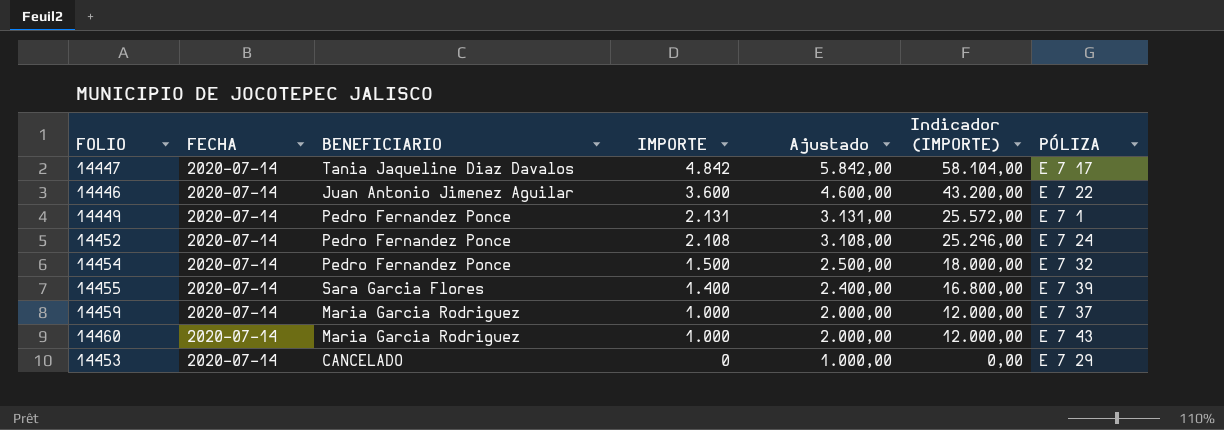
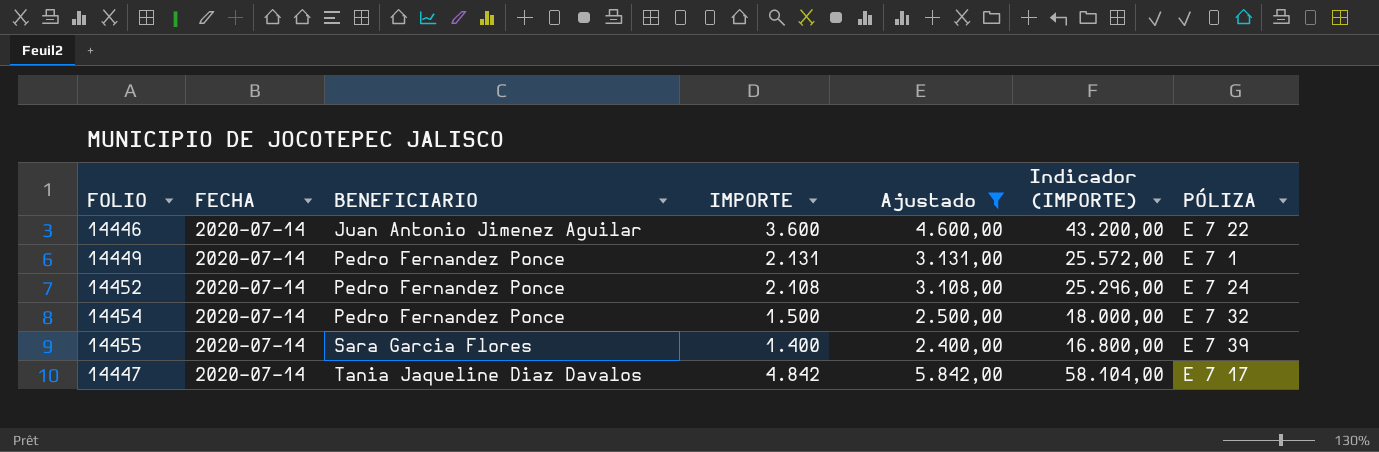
filter: none -> Ajustado >= 2.400,00
row order: IMPORTE descending -> BENEFICIARIO ascending

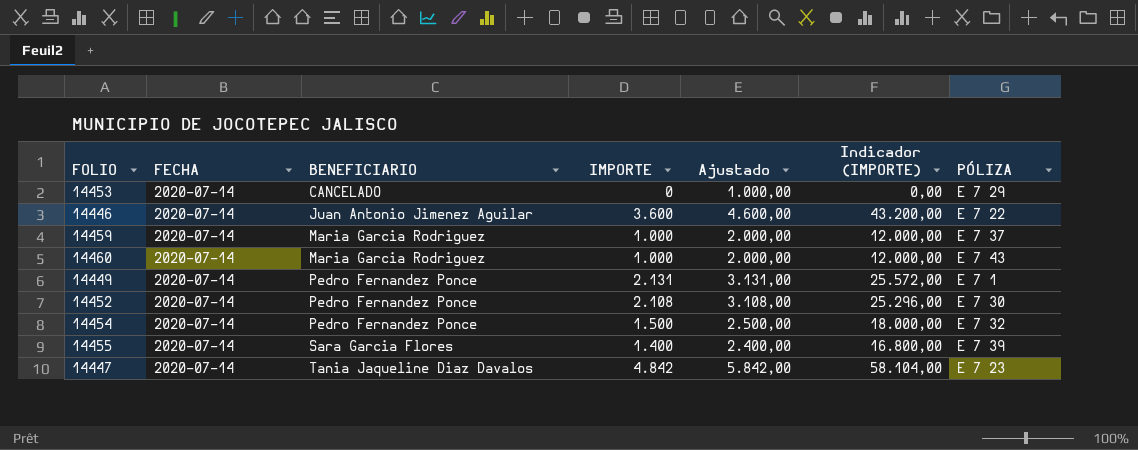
filter: Ajustado >= 2.400,00 -> none
14452 | PÓLIZA: E 7 24 -> E 7 30
14447 | PÓLIZA: E 7 17 -> E 7 23

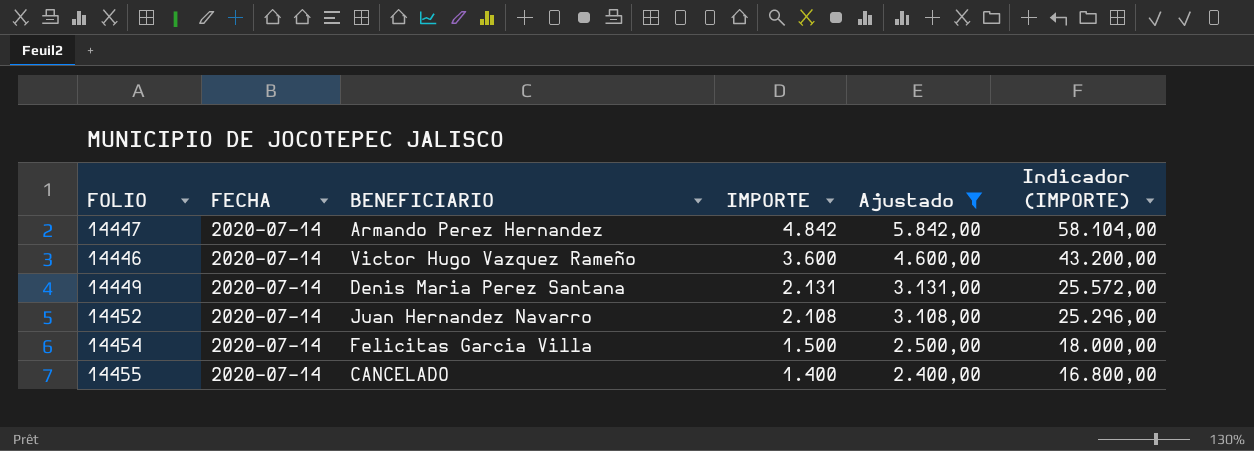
filter: none -> Ajustado >= 2.400,00
row order: BENEFICIARIO ascending -> IMPORTE descending
column PÓLIZA | position: 7 -> none
14447 | BENEFICIARIO: Tania Jaqueline Diaz Davalos -> Armando Perez Hernandez
14446 | BENEFICIARIO: Juan Antonio Jimenez Aguilar -> Victor Hugo Vazquez Rameño
14449 | BENEFICIARIO: Pedro Fernandez Ponce -> Denis Maria Perez Santana
14452 | BENEFICIARIO: Pedro Fernandez Ponce -> Juan Hernandez Navarro
14454 | BENEFICIARIO: Pedro Fernandez Ponce -> Felicitas Garcia Villa
14455 | BENEFICIARIO: Sara Garcia Flores -> CANCELADO

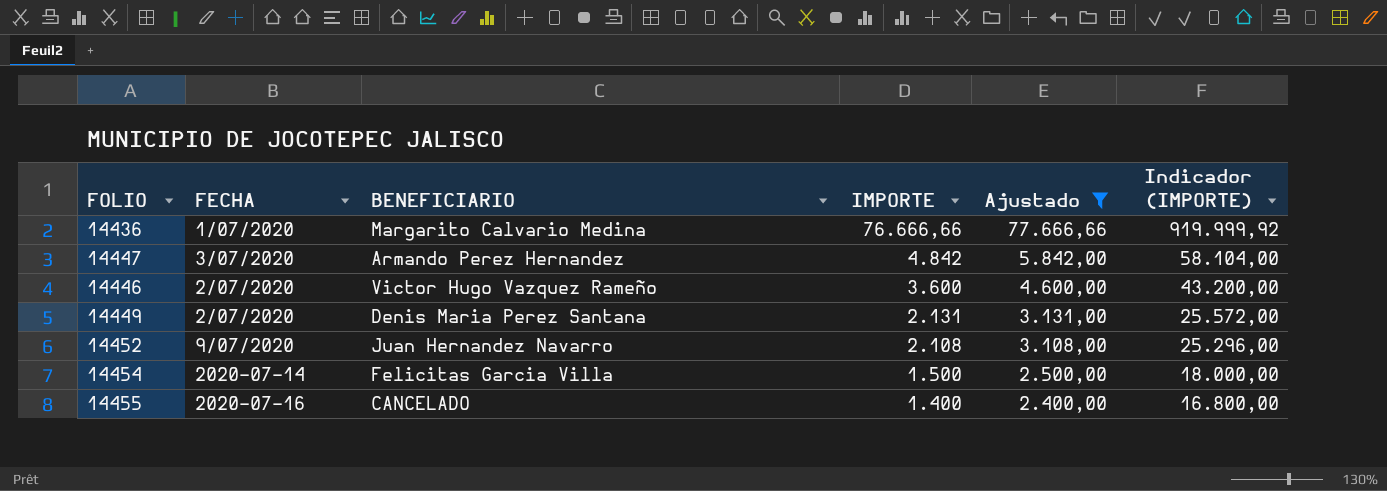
row 14436: none -> 1/07/2020 | Margarito Calvario Medina | 76.666,66 | 77.666,66 | 919.999,92
14447 | FECHA: 2020-07-14 -> 3/07/2020
14446 | FECHA: 2020-07-14 -> 2/07/2020
14449 | FECHA: 2020-07-14 -> 2/07/2020
14452 | FECHA: 2020-07-14 -> 9/07/2020
14455 | FECHA: 2020-07-14 -> 2020-07-16

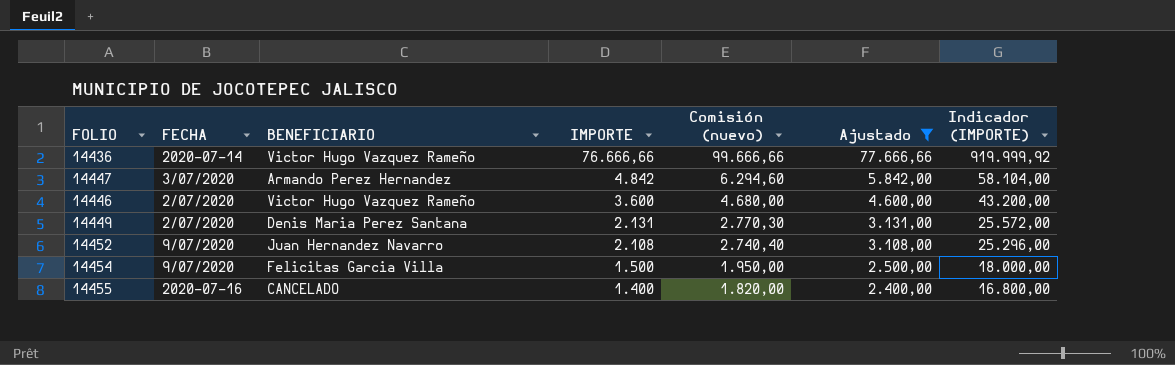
column Comisión (nuevo) | formula: none -> [IMPORTE] * 1,3
14436 | FECHA: 1/07/2020 -> 2020-07-14
14436 | BENEFICIARIO: Margarito Calvario Medina -> Victor Hugo Vazquez Rameño
14454 | FECHA: 2020-07-14 -> 9/07/2020

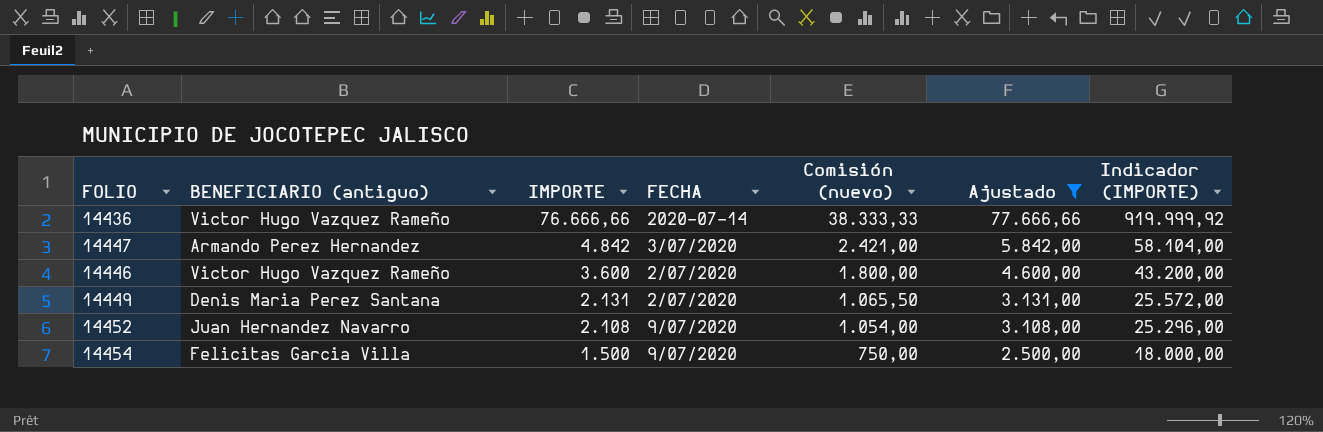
column name: BENEFICIARIO -> BENEFICIARIO (antiguo)
column FECHA | position: 2 -> 4
column Comisión (nuevo) | formula: [IMPORTE] * 1,3 -> [IMPORTE] * 0,5
row 14455: 2020-07-16 | CANCELADO | 1.400 | 1.820,00 | 2.400,00 | 16.800,00 -> none

